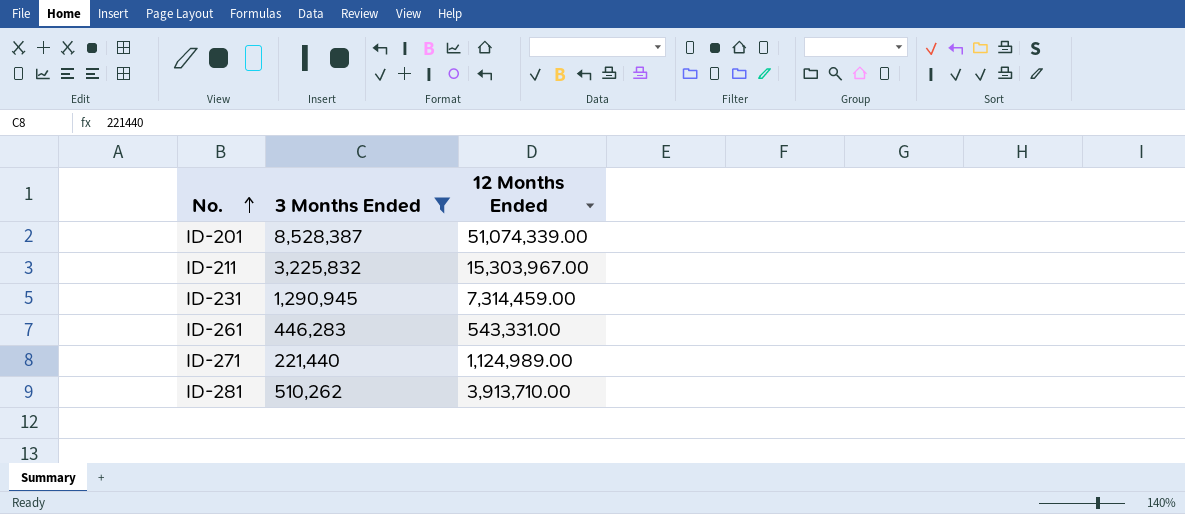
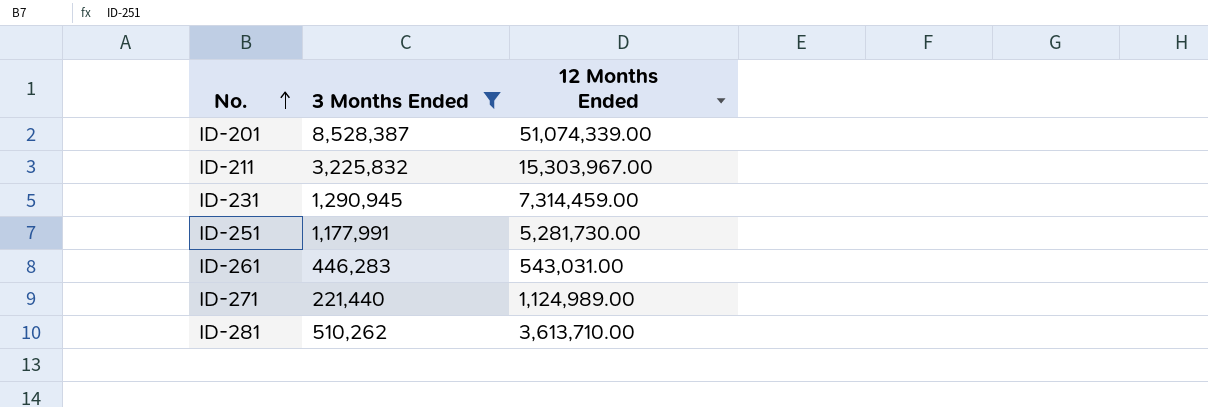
row ID-251: none -> 1,177,991 | 5,281,730.00
ID-261 | 12 Months Ended: 543,331.00 -> 543,031.00
ID-281 | 12 Months Ended: 3,913,710.00 -> 3,613,710.00

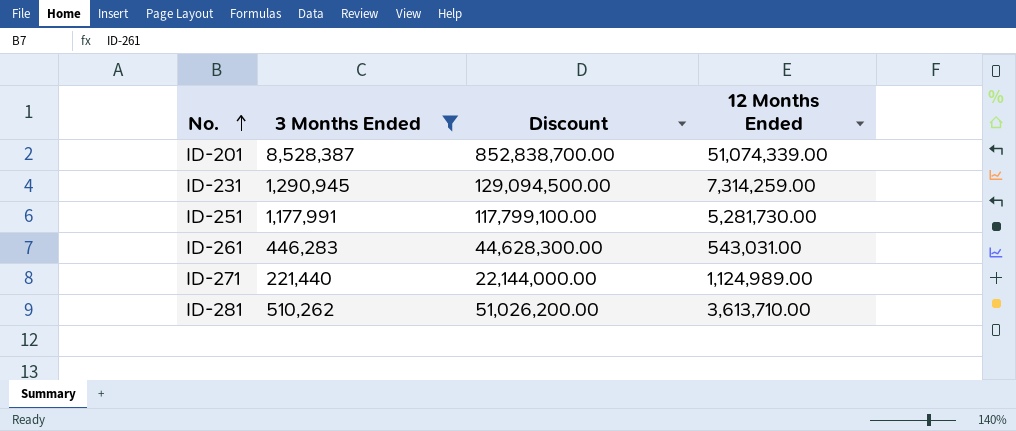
column Discount | formula: none -> [3 Months Ended] * 100
row ID-211: 3,225,832 | 15,303,967.00 -> none
ID-231 | 12 Months Ended: 7,314,459.00 -> 7,314,259.00

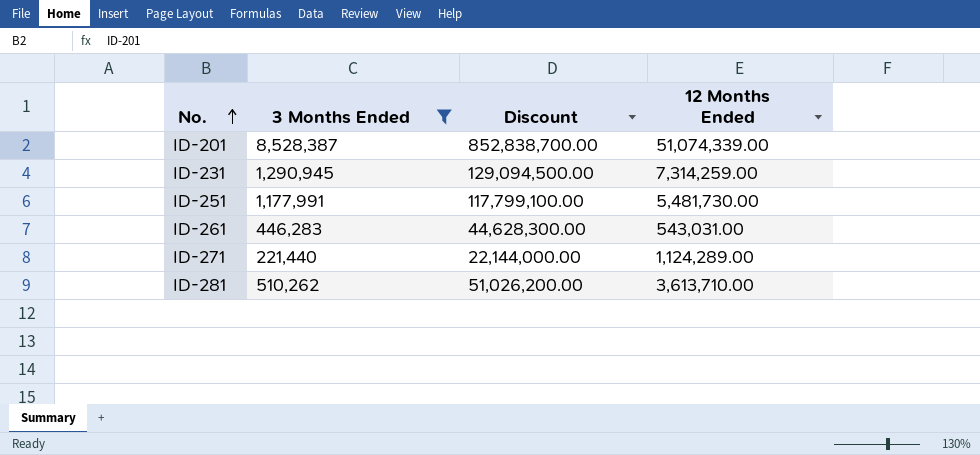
ID-251 | 12 Months Ended: 5,281,730.00 -> 5,481,730.00
ID-271 | 12 Months Ended: 1,124,989.00 -> 1,124,289.00

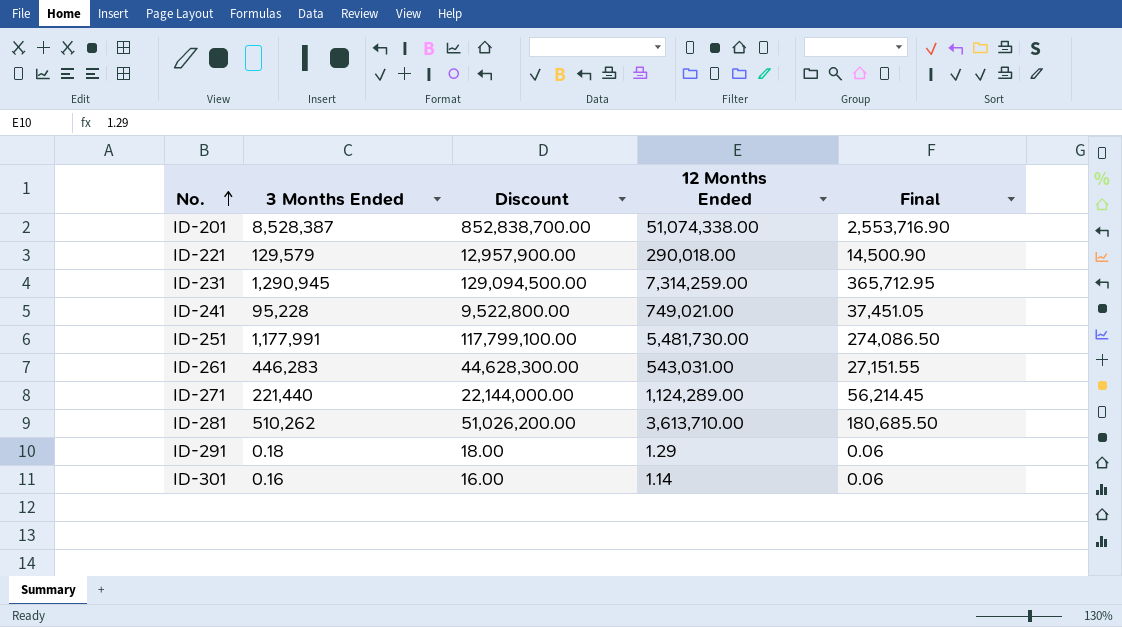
filter: 3 Months Ended >= 221,440 -> none
column Final | formula: none -> [12 Months Ended] * 0.05
ID-201 | 12 Months Ended: 51,074,339.00 -> 51,074,338.00

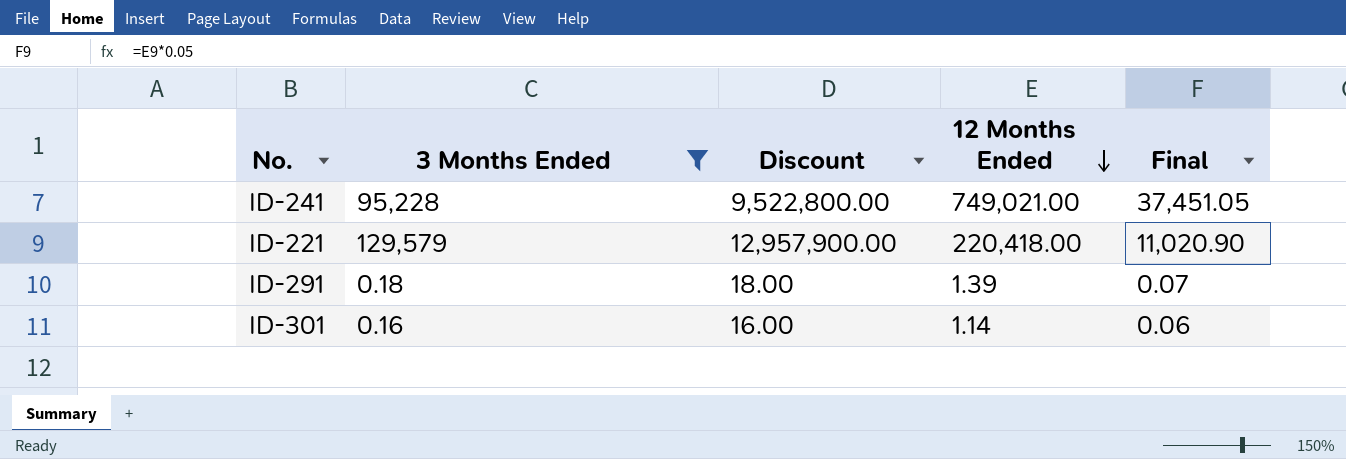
filter: none -> 3 Months Ended <= 129,579
row order: No. ascending -> 12 Months Ended descending
ID-221 | 12 Months Ended: 290,018.00 -> 220,418.00
ID-221 | Final: 14,500.90 -> 11,020.90
ID-291 | 12 Months Ended: 1.29 -> 1.39
ID-291 | Final: 0.06 -> 0.07

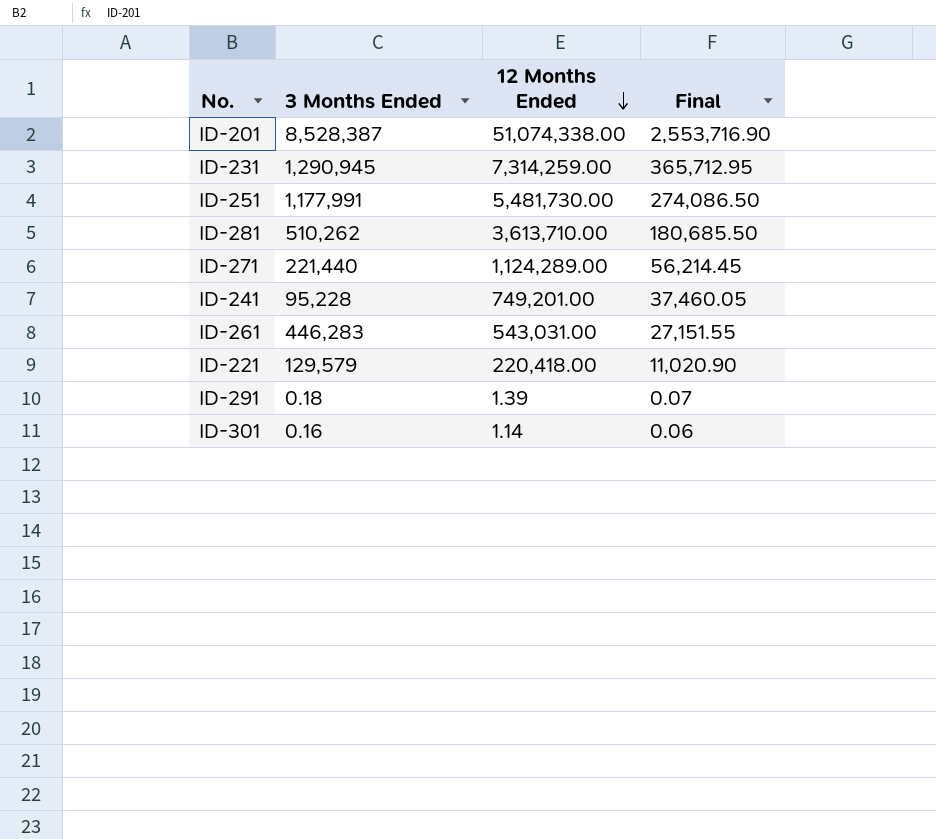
filter: 3 Months Ended <= 129,579 -> none
column Discount | formula: [3 Months Ended] * 100 -> none
ID-241 | 12 Months Ended: 749,021.00 -> 749,201.00
ID-241 | Final: 37,451.05 -> 37,460.05

